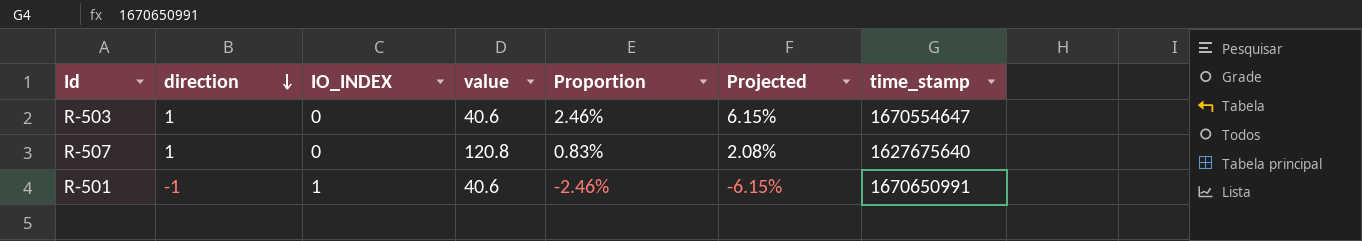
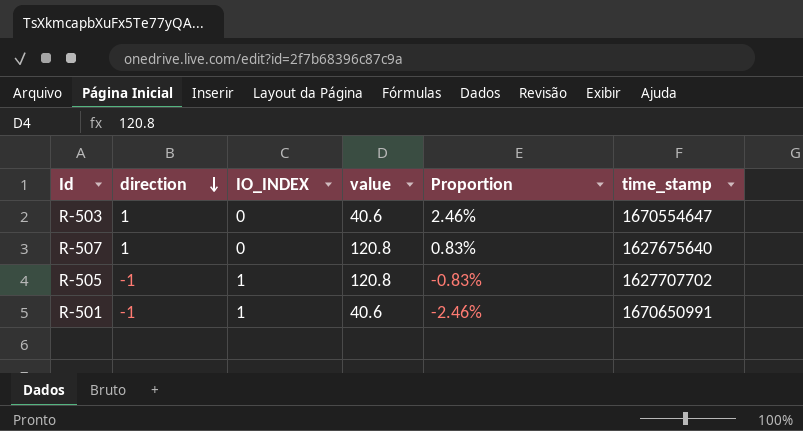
column Projected | formula: [Proportion] * 2.5 -> none
row R-505: none -> -1 | 1 | 120.8 | -0.83% | 1627707702

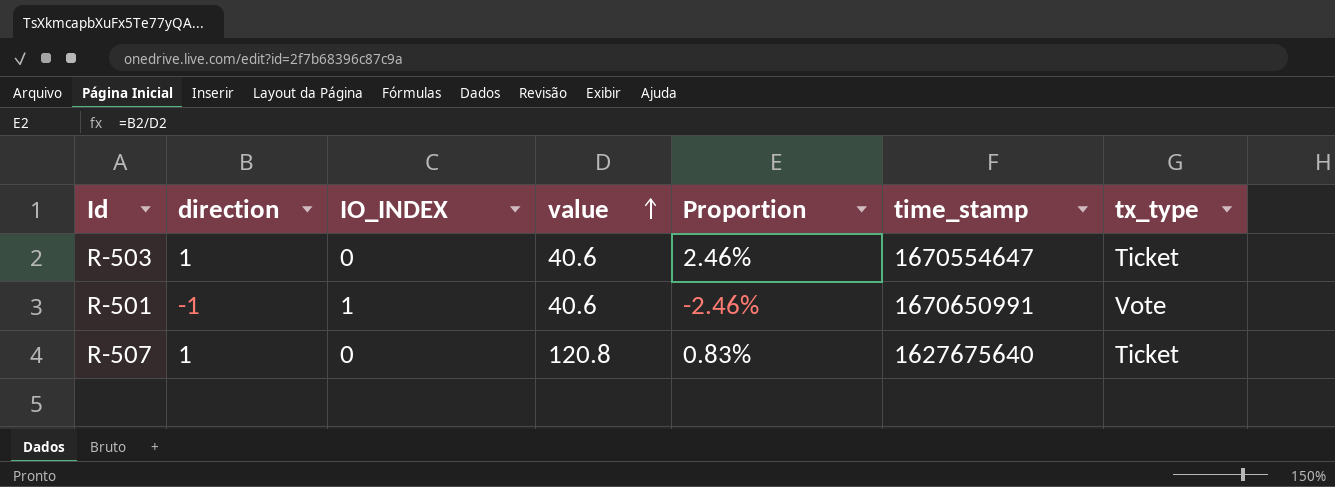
row order: direction descending -> value ascending
column tx_type | position: none -> 7
row R-505: -1 | 1 | 120.8 | -0.83% | 1627707702 -> none

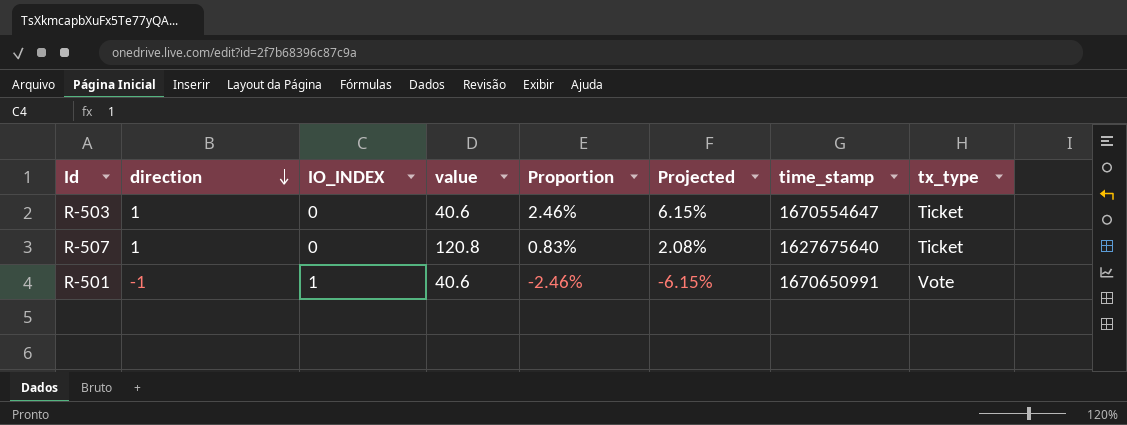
row order: value ascending -> direction descending
column Projected | formula: none -> [Proportion] * 2.5

